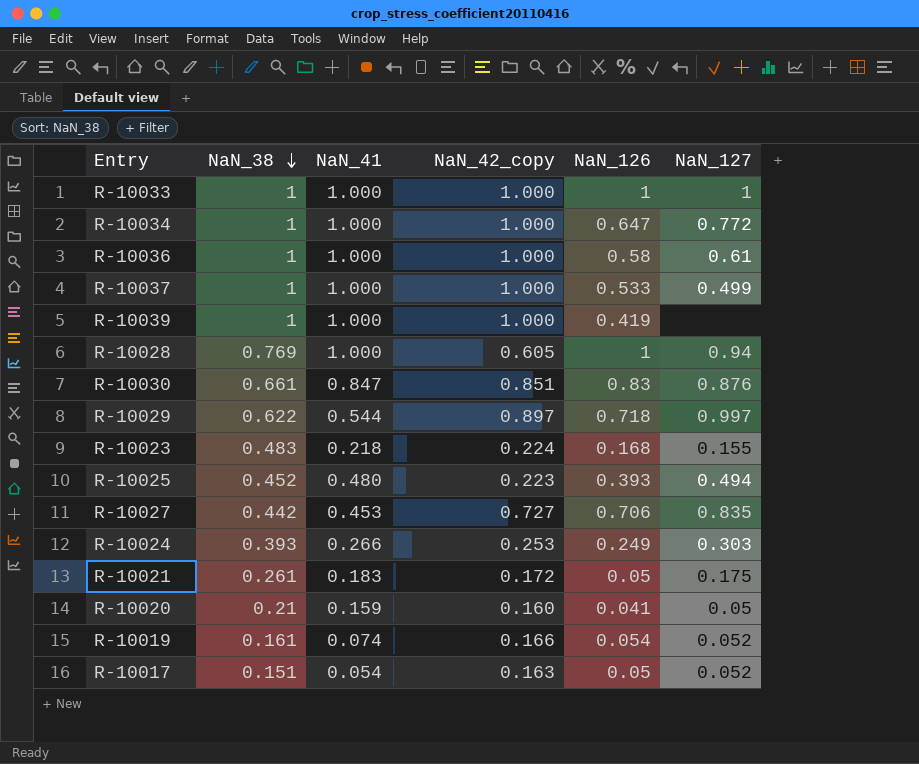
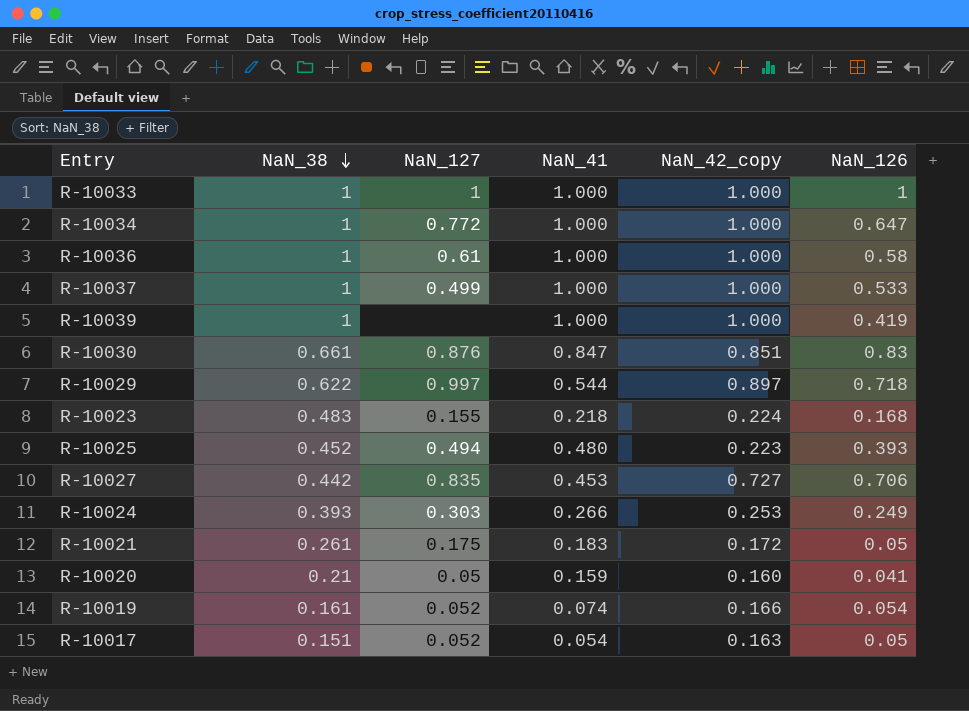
column NaN_127 | position: 6 -> 3
row R-10028: 0.769 | 1.000 | 0.605 | 1 | 0.94 -> none

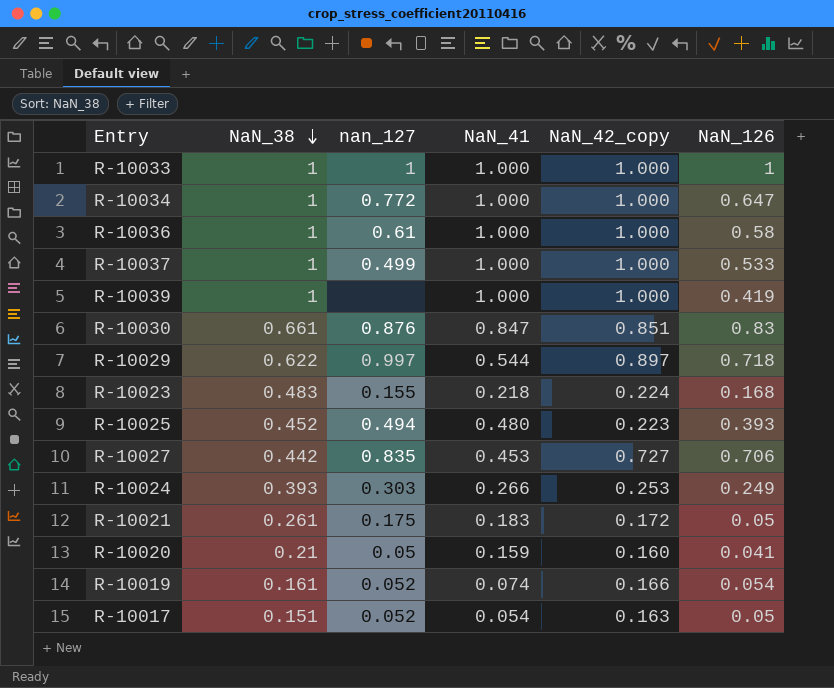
column name: NaN_127 -> nan_127

